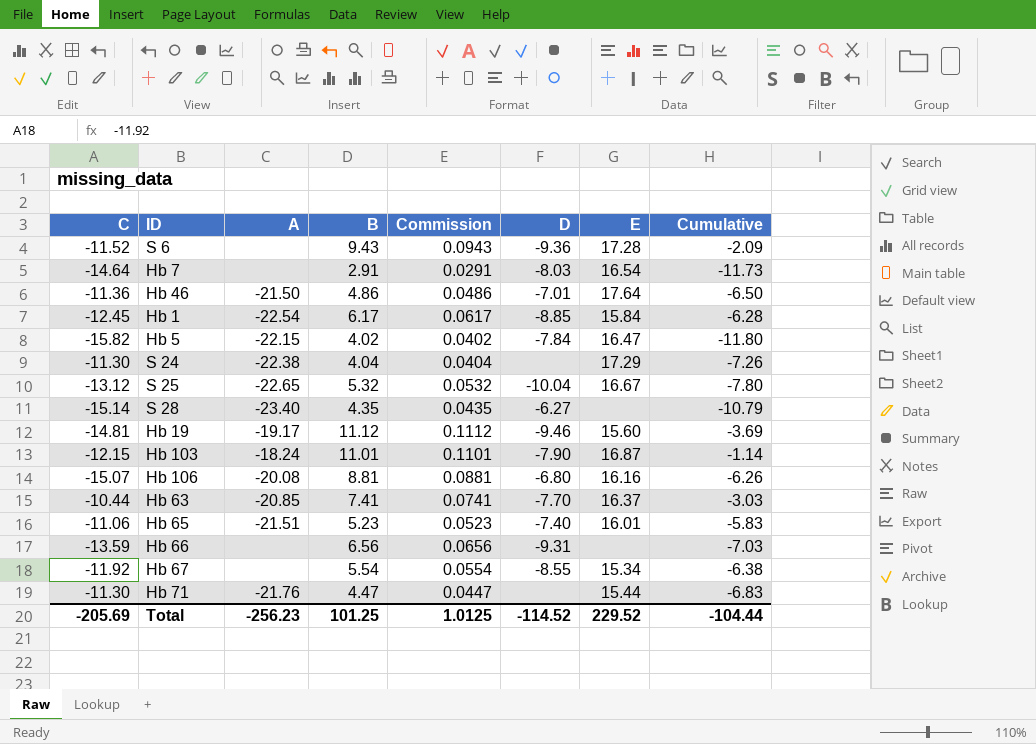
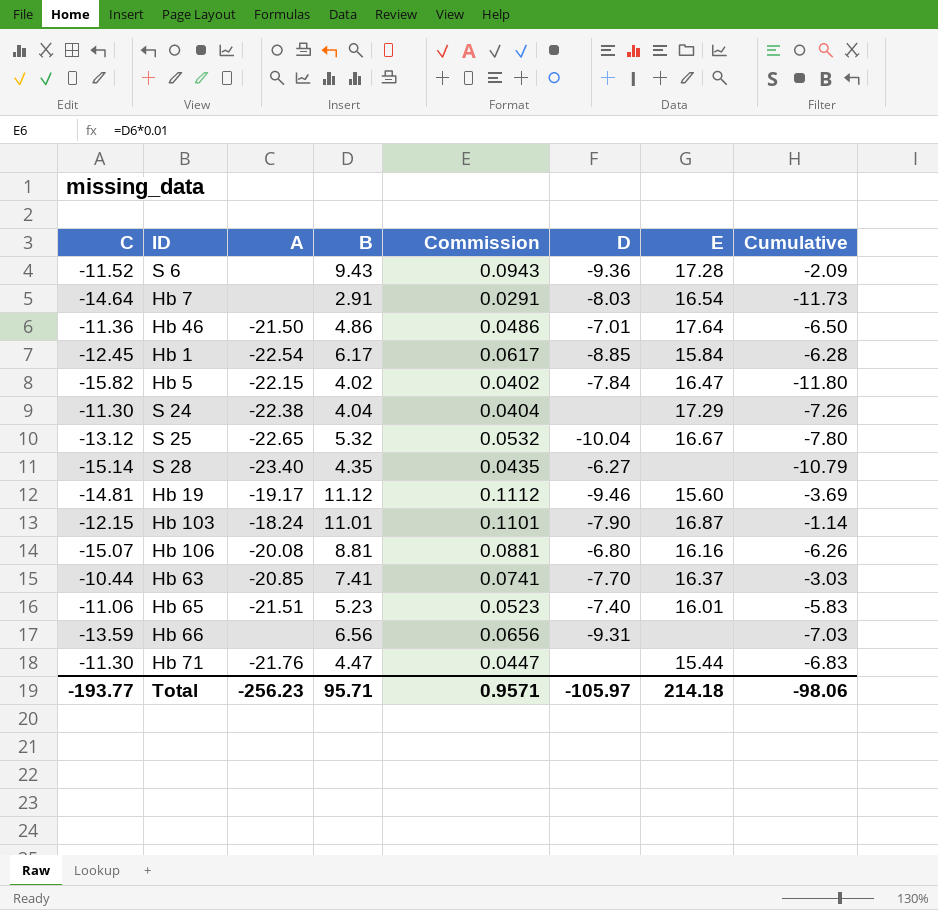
row Hb 67: -11.92 | none | 5.54 | 0.0554 | -8.55 | 15.34 | -6.38 -> none
Total | C: -205.69 -> -193.77
Total | B: 101.25 -> 95.71
Total | Commission: 1.0125 -> 0.9571
Total | D: -114.52 -> -105.97
Total | E: 229.52 -> 214.18
Total | Cumulative: -104.44 -> -98.06

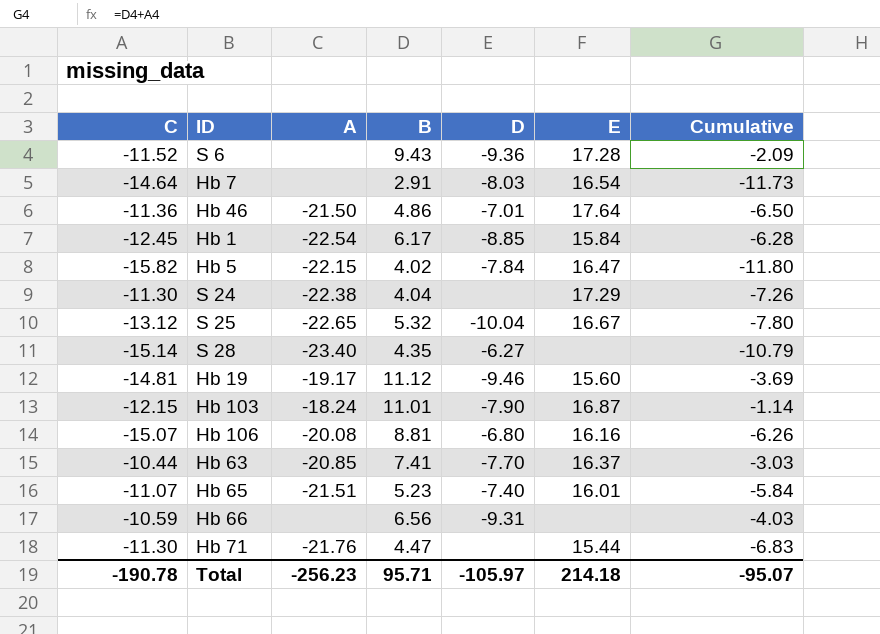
column Commission | formula: [B] * 0.01 -> none
Hb 65 | C: -11.06 -> -11.07
Hb 65 | Cumulative: -5.83 -> -5.84
Hb 66 | C: -13.59 -> -10.59
Hb 66 | Cumulative: -7.03 -> -4.03
Total | C: -193.77 -> -190.78
Total | Cumulative: -98.06 -> -95.07

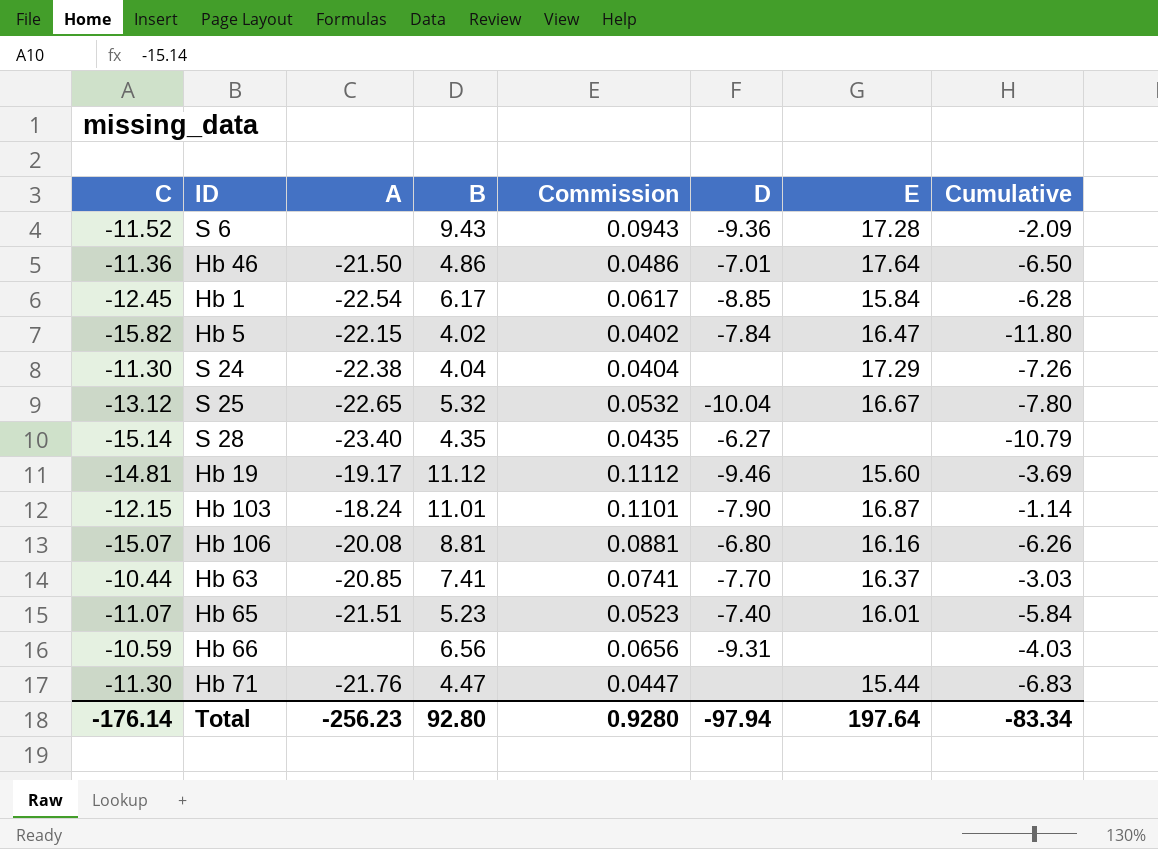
column Commission | formula: none -> [B] * 0.01
row Hb 7: -14.64 | none | 2.91 | -8.03 | 16.54 | -11.73 -> none
Total | C: -190.78 -> -176.14
Total | B: 95.71 -> 92.80
Total | D: -105.97 -> -97.94
Total | E: 214.18 -> 197.64
Total | Cumulative: -95.07 -> -83.34

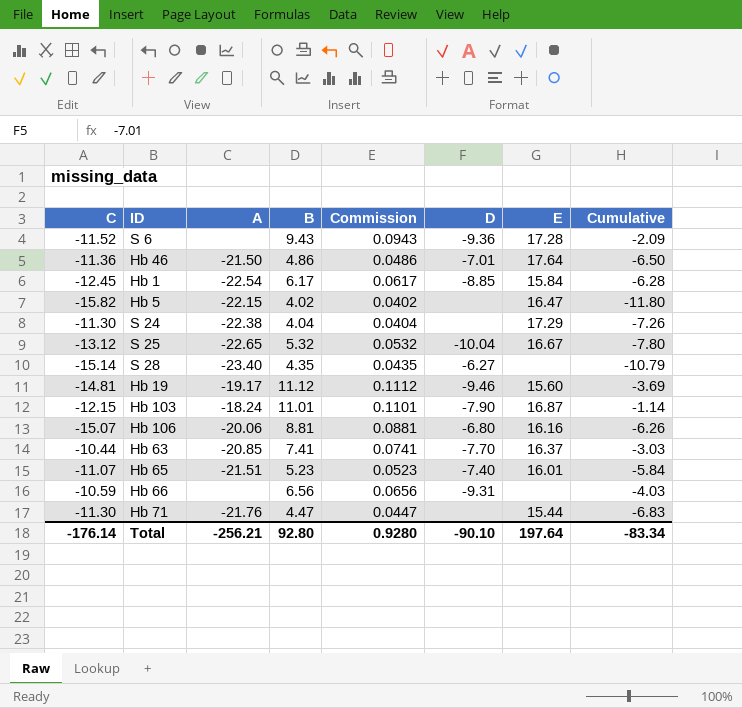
Hb 5 | D: -7.84 -> none
Hb 106 | A: -20.08 -> -20.06
Total | A: -256.23 -> -256.21
Total | D: -97.94 -> -90.10

